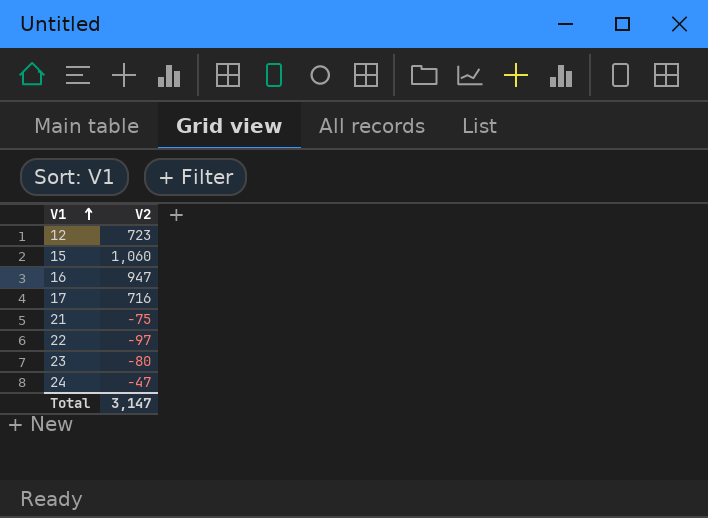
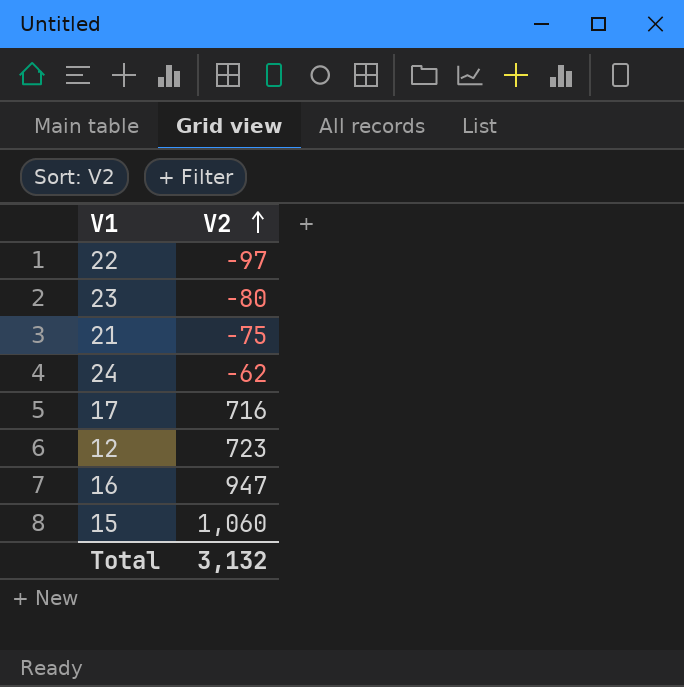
row order: V1 ascending -> V2 ascending
24 | V2: -47 -> -62
Total | V2: 3,147 -> 3,132

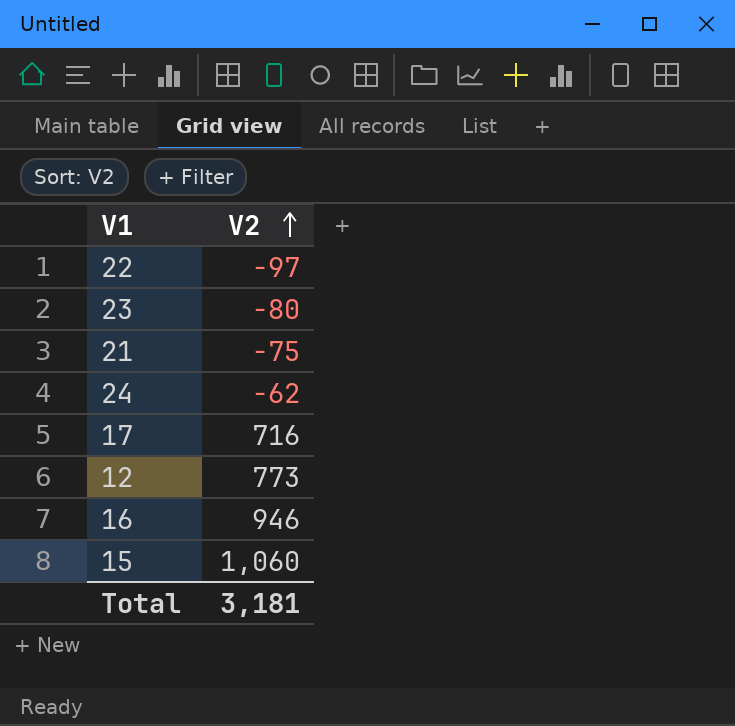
12 | V2: 723 -> 773
16 | V2: 947 -> 946
Total | V2: 3,132 -> 3,181

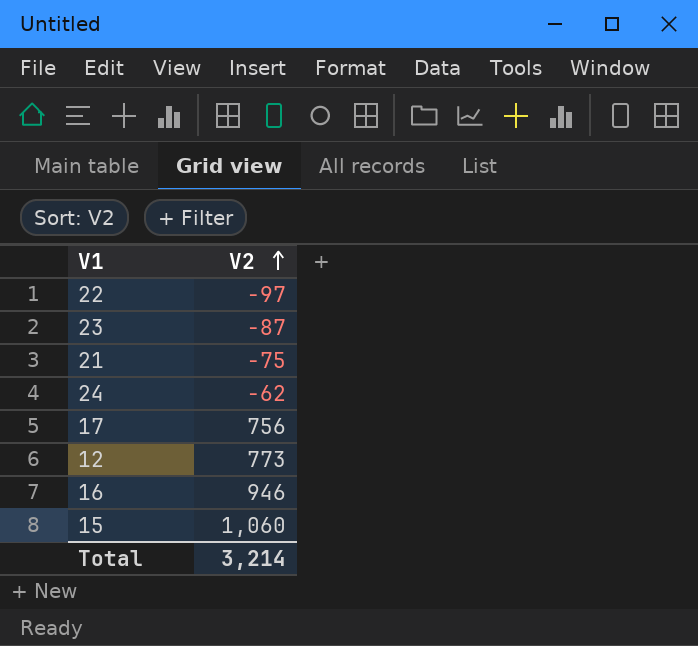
23 | V2: -80 -> -87
17 | V2: 716 -> 756
Total | V2: 3,181 -> 3,214

